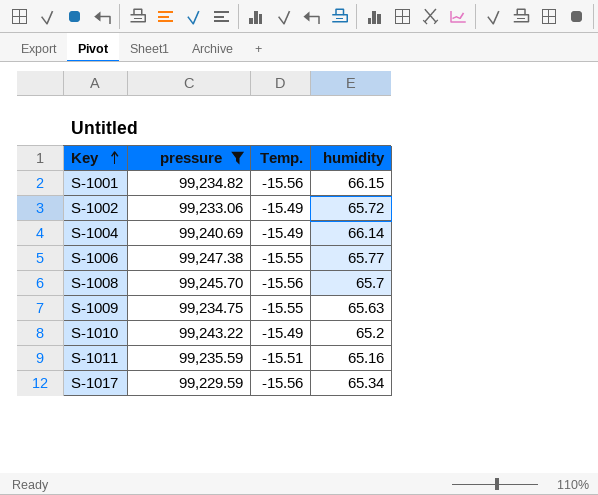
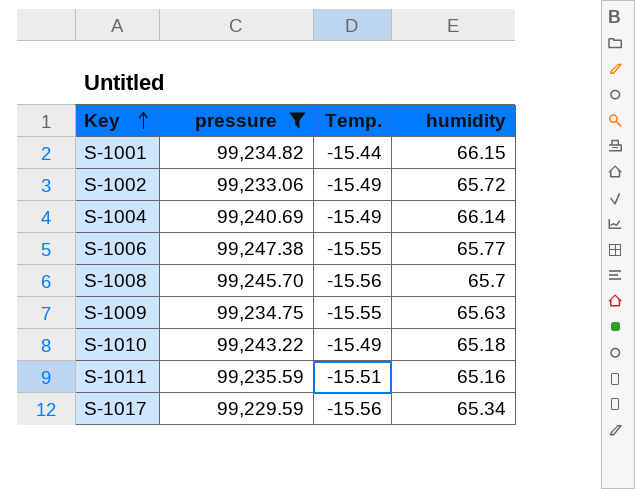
S-1001 | Temp.: -15.56 -> -15.44
S-1010 | humidity: 65.2 -> 65.18

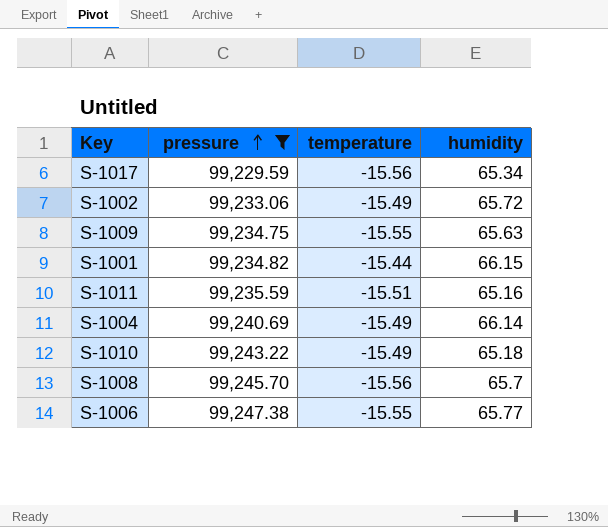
row order: Key ascending -> pressure ascending
column name: Temp. -> temperature

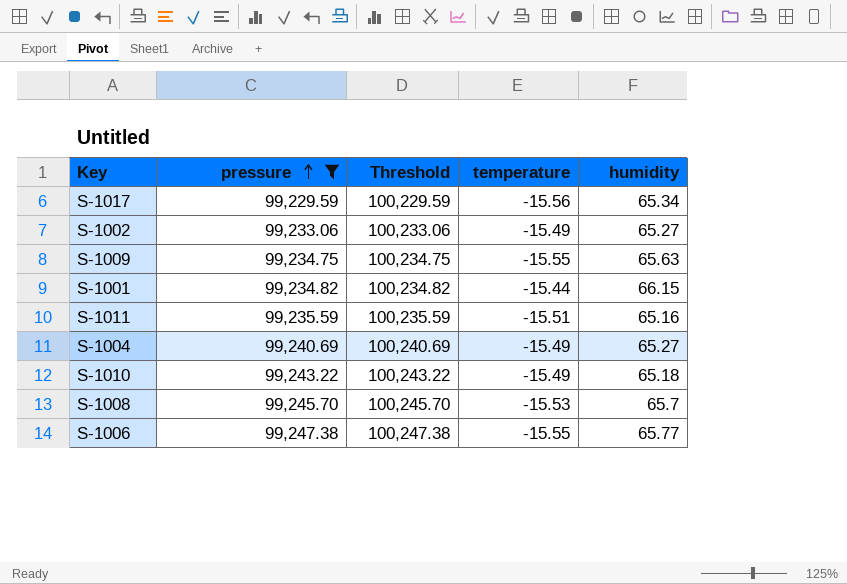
column Threshold | formula: none -> [pressure] + 1000
S-1002 | humidity: 65.72 -> 65.27
S-1004 | humidity: 66.14 -> 65.27
S-1008 | temperature: -15.56 -> -15.53

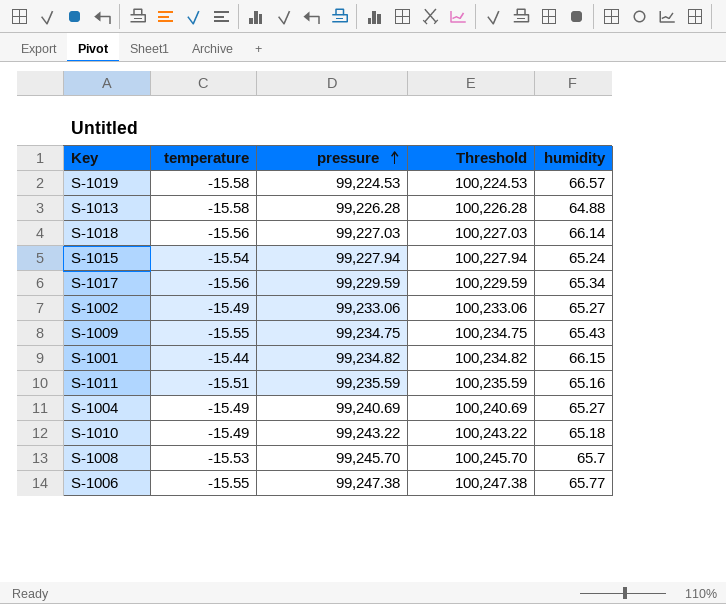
filter: pressure >= 99,229.59 -> none
column temperature | position: 4 -> 2
S-1009 | humidity: 65.63 -> 65.43

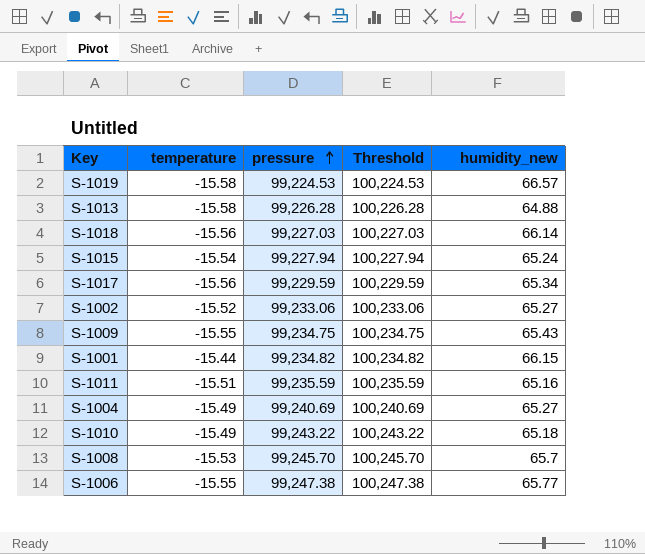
column name: humidity -> humidity_new
S-1002 | temperature: -15.49 -> -15.52

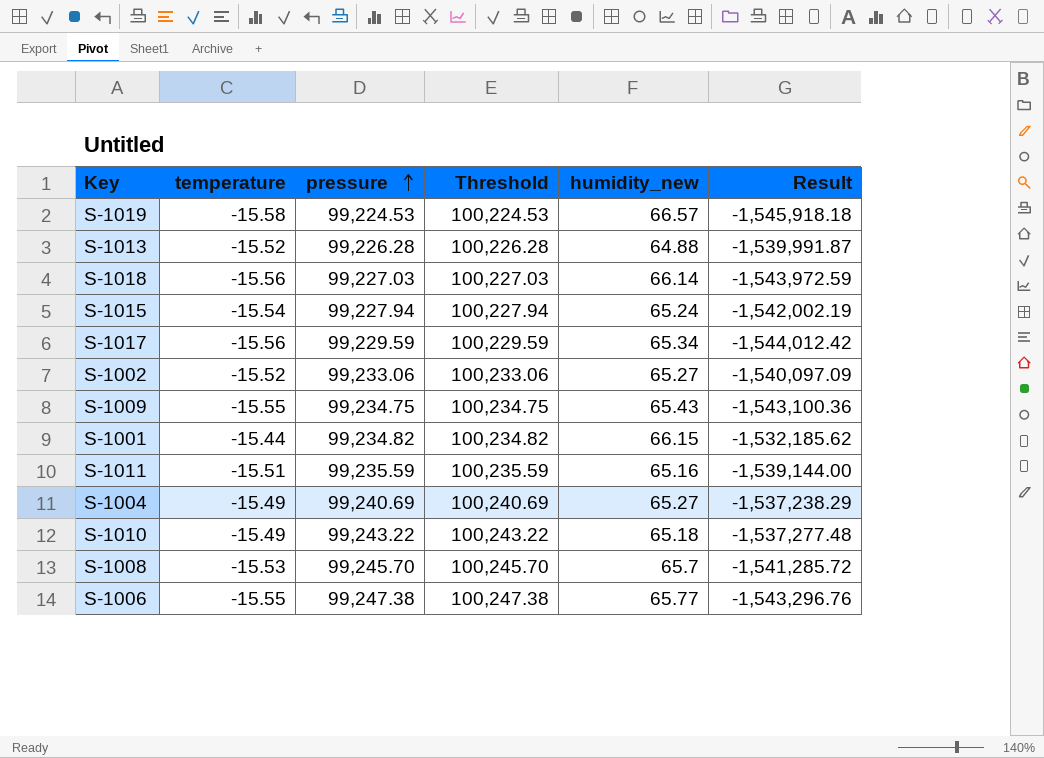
column Result | formula: none -> [temperature] * [pressure]
S-1013 | temperature: -15.58 -> -15.52

